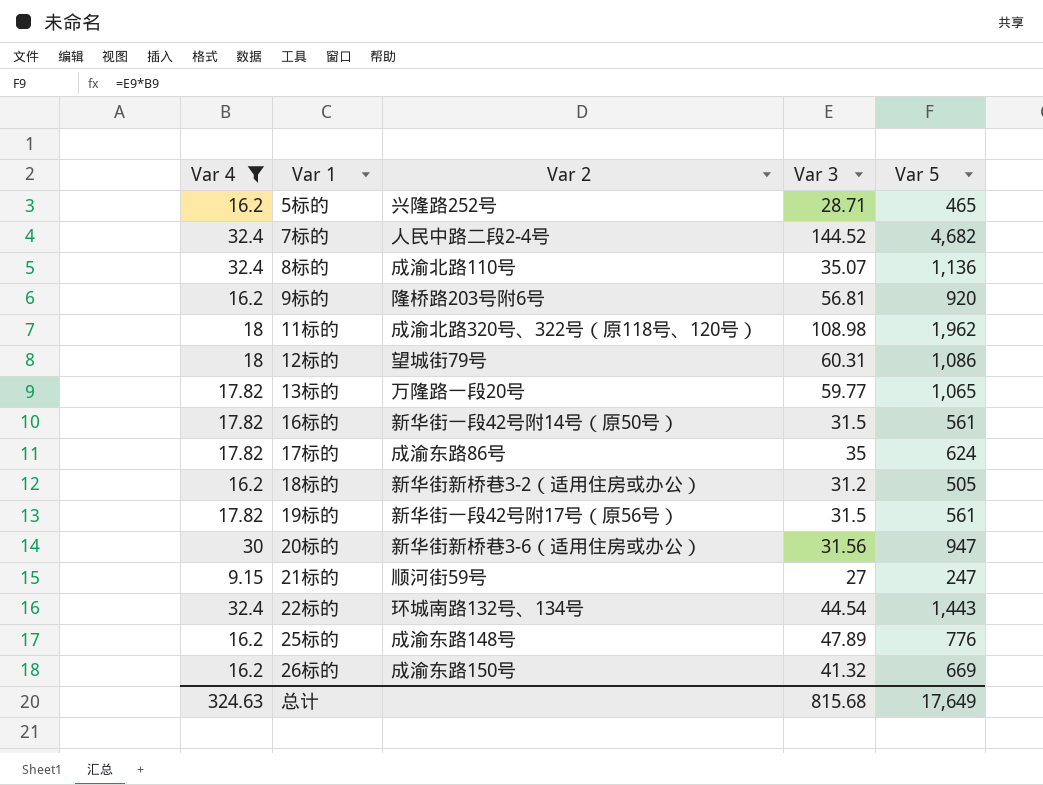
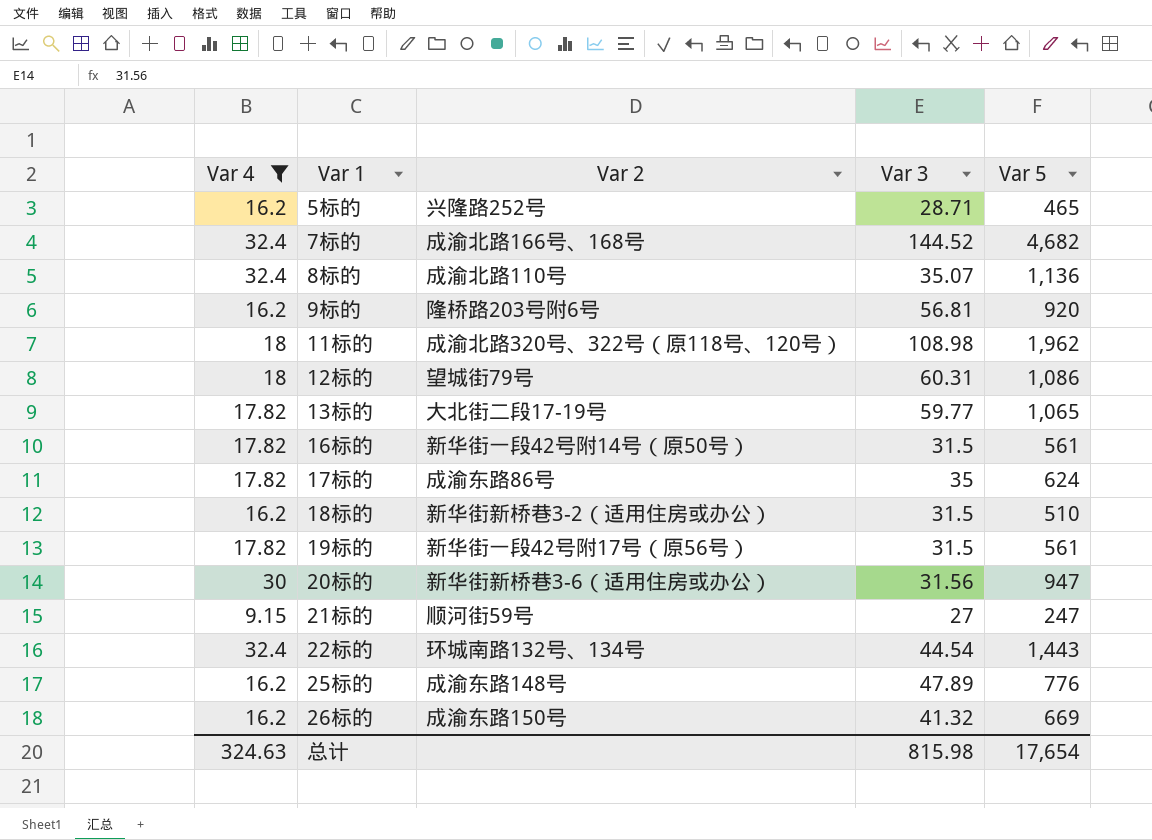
7标的 | Var 2: 人民中路二段2-4号 -> 成渝北路166号、168号
13标的 | Var 2: 万隆路一段20号 -> 大北街二段17-19号
18标的 | Var 3: 31.2 -> 31.5
18标的 | Var 5: 505 -> 510
总计 | Var 3: 815.68 -> 815.98
总计 | Var 5: 17,649 -> 17,654

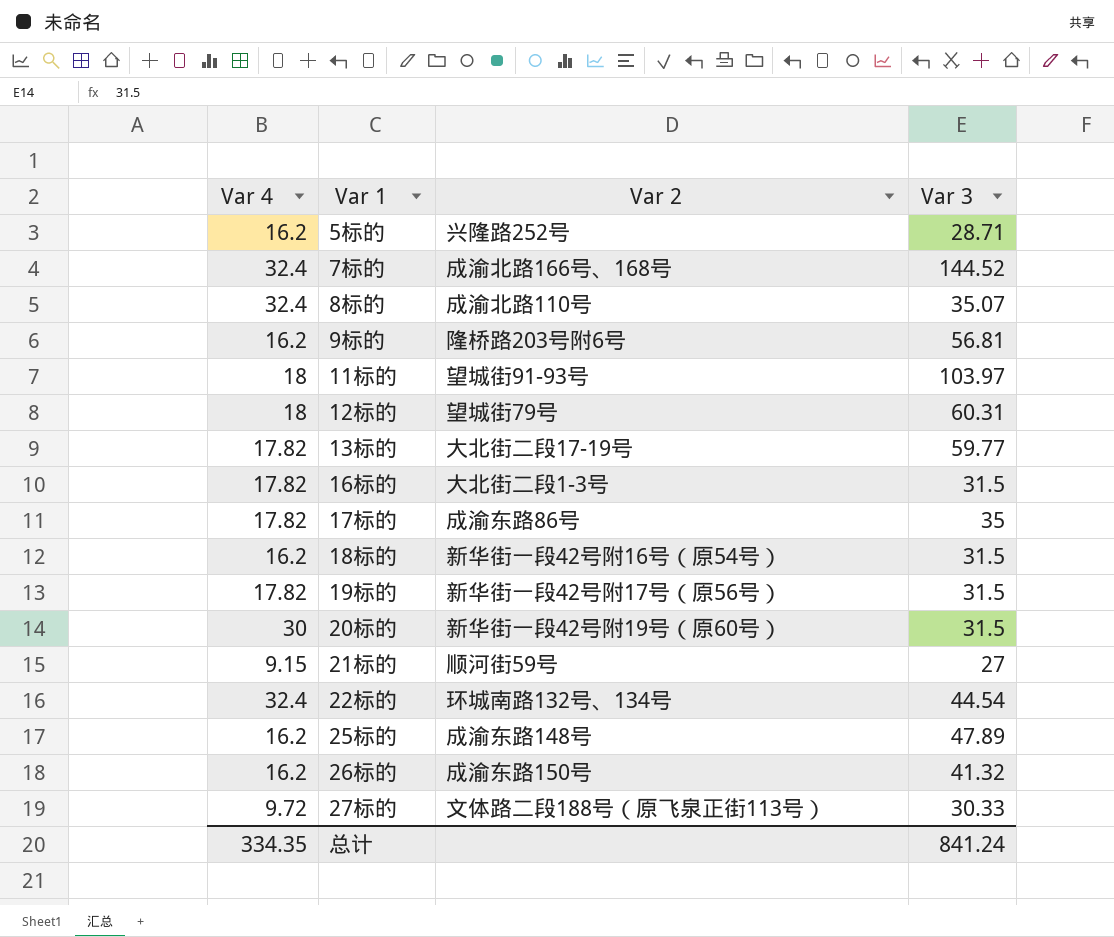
filter: Var 4 != 9.72 -> none
column Var 5 | formula: [Var 4] * [Var 3] -> none
11标的 | Var 2: 成渝北路320号、322号（原118号、120号） -> 望城街91-93号
11标的 | Var 3: 108.98 -> 103.97
16标的 | Var 2: 新华街一段42号附14号（原50号） -> 大北街二段1-3号
18标的 | Var 2: 新华街新桥巷3-2（适用住房或办公） -> 新华街一段42号附16号（原54号）
20标的 | Var 2: 新华街新桥巷3-6（适用住房或办公） -> 新华街一段42号附19号（原60号）
20标的 | Var 3: 31.56 -> 31.5
总计 | Var 4: 324.63 -> 334.35
总计 | Var 3: 815.98 -> 841.24

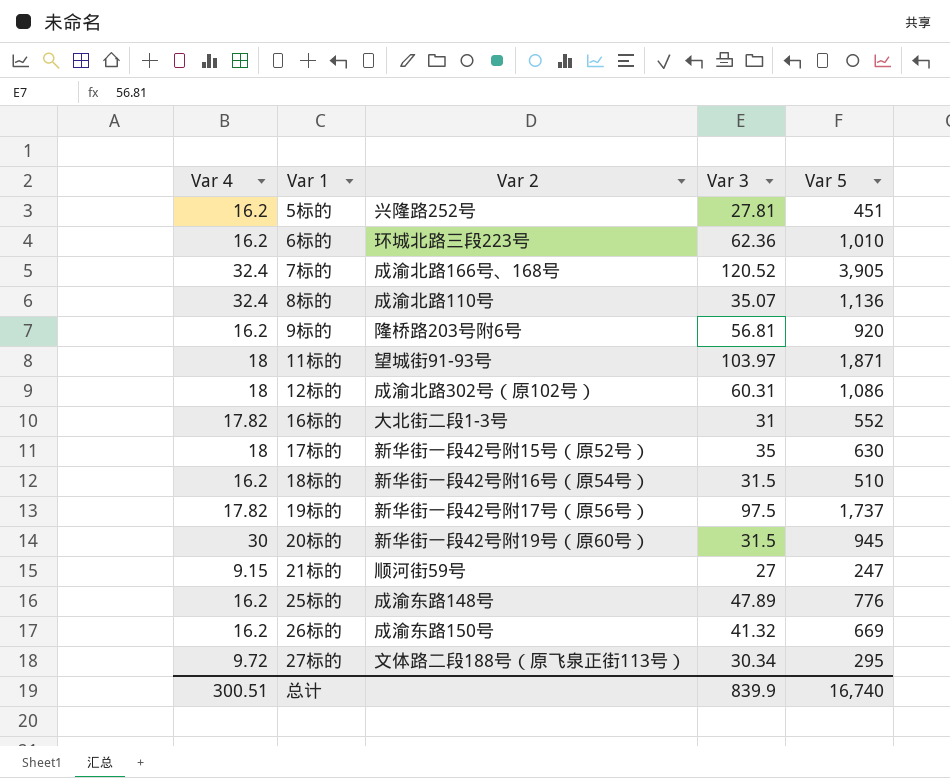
column Var 5 | formula: none -> [Var 4] * [Var 3]
row 13标的: 17.82 | 大北街二段17-19号 | 59.77 -> none
row 22标的: 32.4 | 环城南路132号、134号 | 44.54 -> none
5标的 | Var 3: 28.71 -> 27.81
row 6标的: none -> 16.2 | 环城北路三段223号 | 62.36 | 1,010
7标的 | Var 3: 144.52 -> 120.52
12标的 | Var 2: 望城街79号 -> 成渝北路302号（原102号）
16标的 | Var 3: 31.5 -> 31
17标的 | Var 4: 17.82 -> 18
17标的 | Var 2: 成渝东路86号 -> 新华街一段42号附15号（原52号）
19标的 | Var 3: 31.5 -> 97.5
27标的 | Var 3: 30.33 -> 30.34
总计 | Var 4: 334.35 -> 300.51
总计 | Var 3: 841.24 -> 839.9

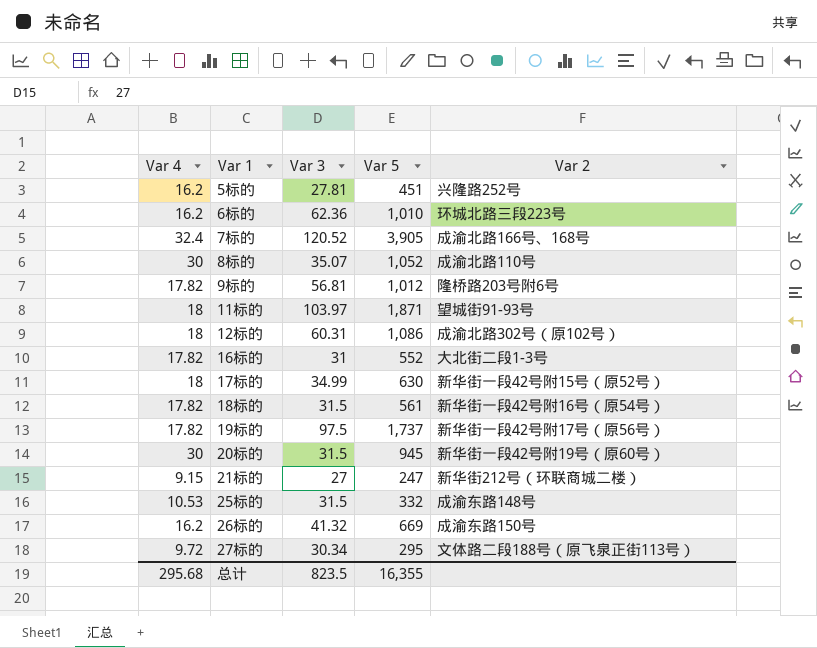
column Var 2 | position: 3 -> 5
8标的 | Var 4: 32.4 -> 30
8标的 | Var 5: 1,136 -> 1,052
9标的 | Var 4: 16.2 -> 17.82
9标的 | Var 5: 920 -> 1,012
17标的 | Var 3: 35 -> 34.99
18标的 | Var 4: 16.2 -> 17.82
18标的 | Var 5: 510 -> 561
21标的 | Var 2: 顺河街59号 -> 新华街212号（环联商城二楼）
25标的 | Var 4: 16.2 -> 10.53
25标的 | Var 3: 47.89 -> 31.5
25标的 | Var 5: 776 -> 332
总计 | Var 4: 300.51 -> 295.68
总计 | Var 3: 839.9 -> 823.5
总计 | Var 5: 16,740 -> 16,355

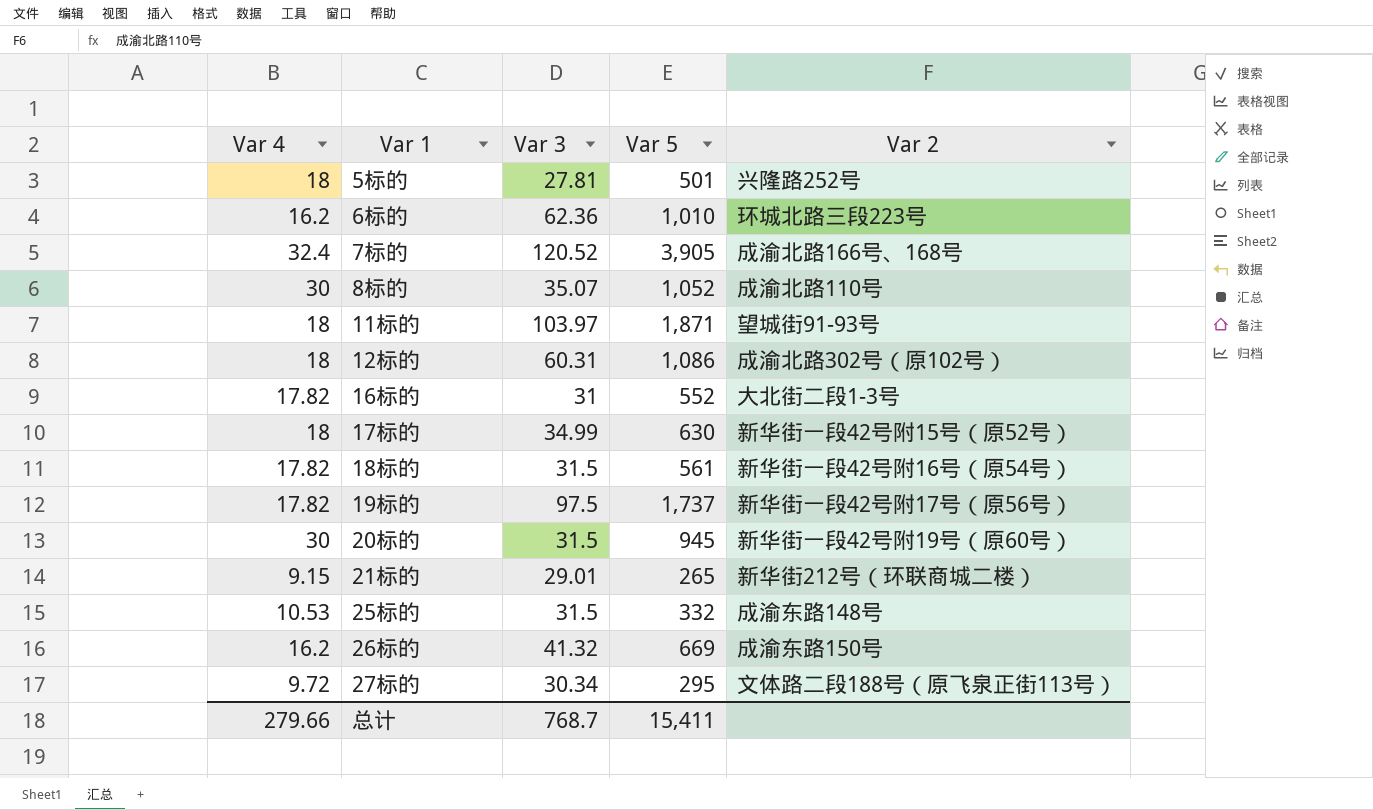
row 9标的: 17.82 | 56.81 | 1,012 | 隆桥路203号附6号 -> none
5标的 | Var 4: 16.2 -> 18
5标的 | Var 5: 451 -> 501
21标的 | Var 3: 27 -> 29.01
21标的 | Var 5: 247 -> 265
总计 | Var 4: 295.68 -> 279.66
总计 | Var 3: 823.5 -> 768.7
总计 | Var 5: 16,355 -> 15,411

